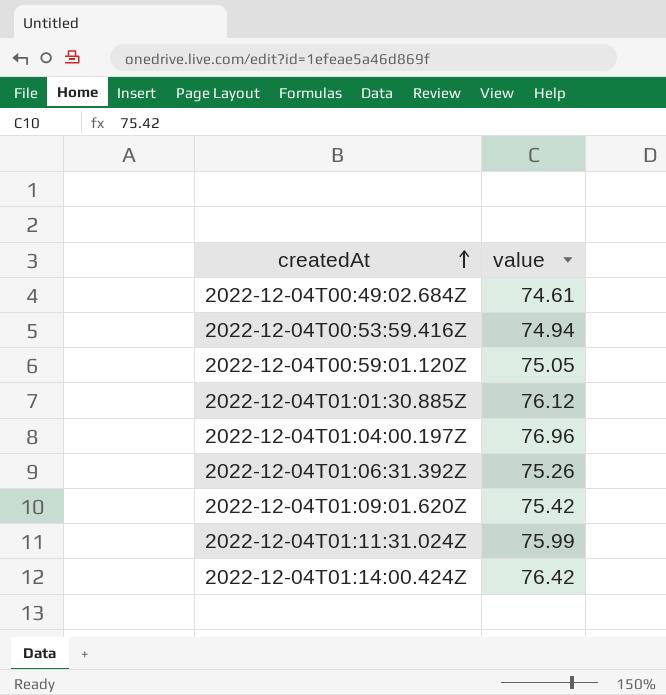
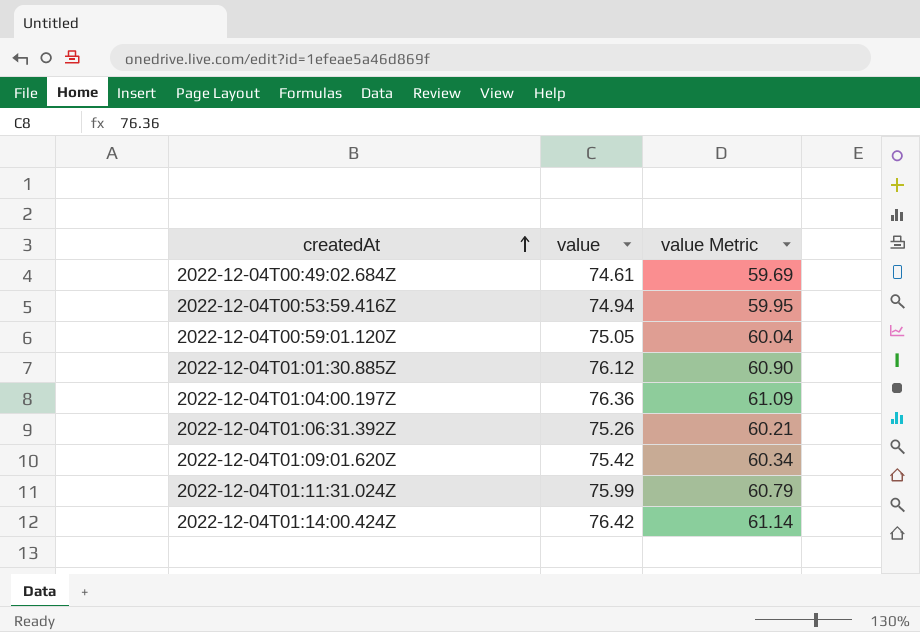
column value Metric | formula: none -> [value] * 0.8
2022-12-04T01:04:00.197Z | value: 76.96 -> 76.36

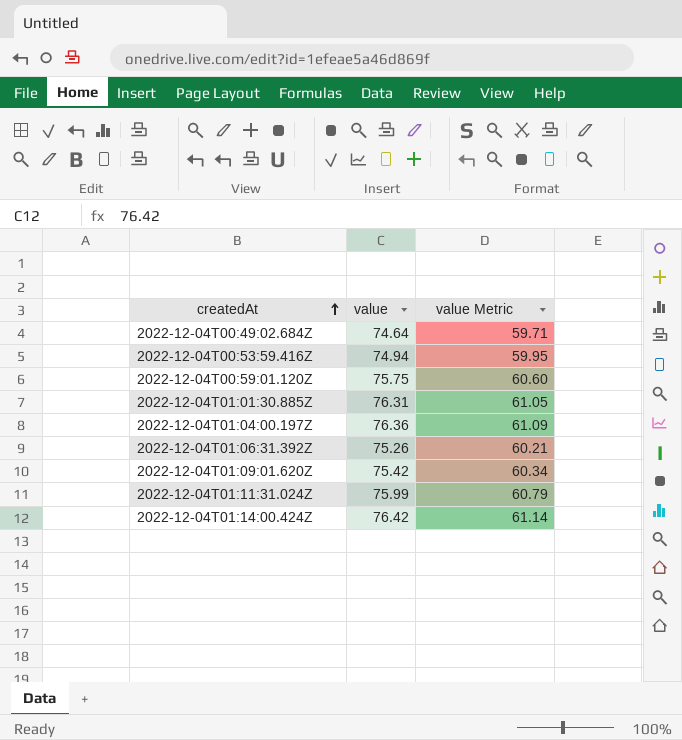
2022-12-04T00:49:02.684Z | value: 74.61 -> 74.64
2022-12-04T00:49:02.684Z | value Metric: 59.69 -> 59.71
2022-12-04T00:59:01.120Z | value: 75.05 -> 75.75
2022-12-04T00:59:01.120Z | value Metric: 60.04 -> 60.60
2022-12-04T01:01:30.885Z | value: 76.12 -> 76.31
2022-12-04T01:01:30.885Z | value Metric: 60.90 -> 61.05

